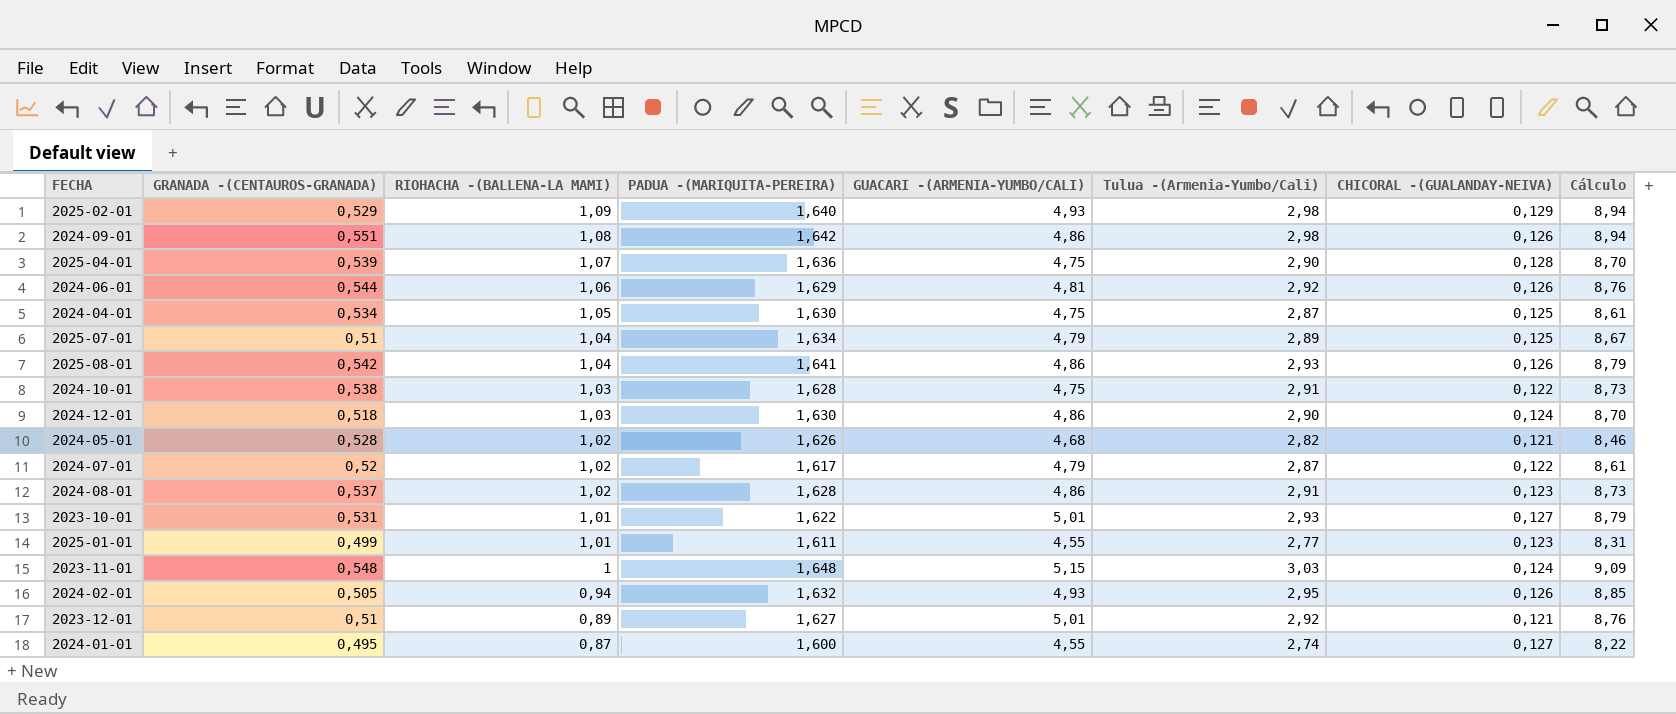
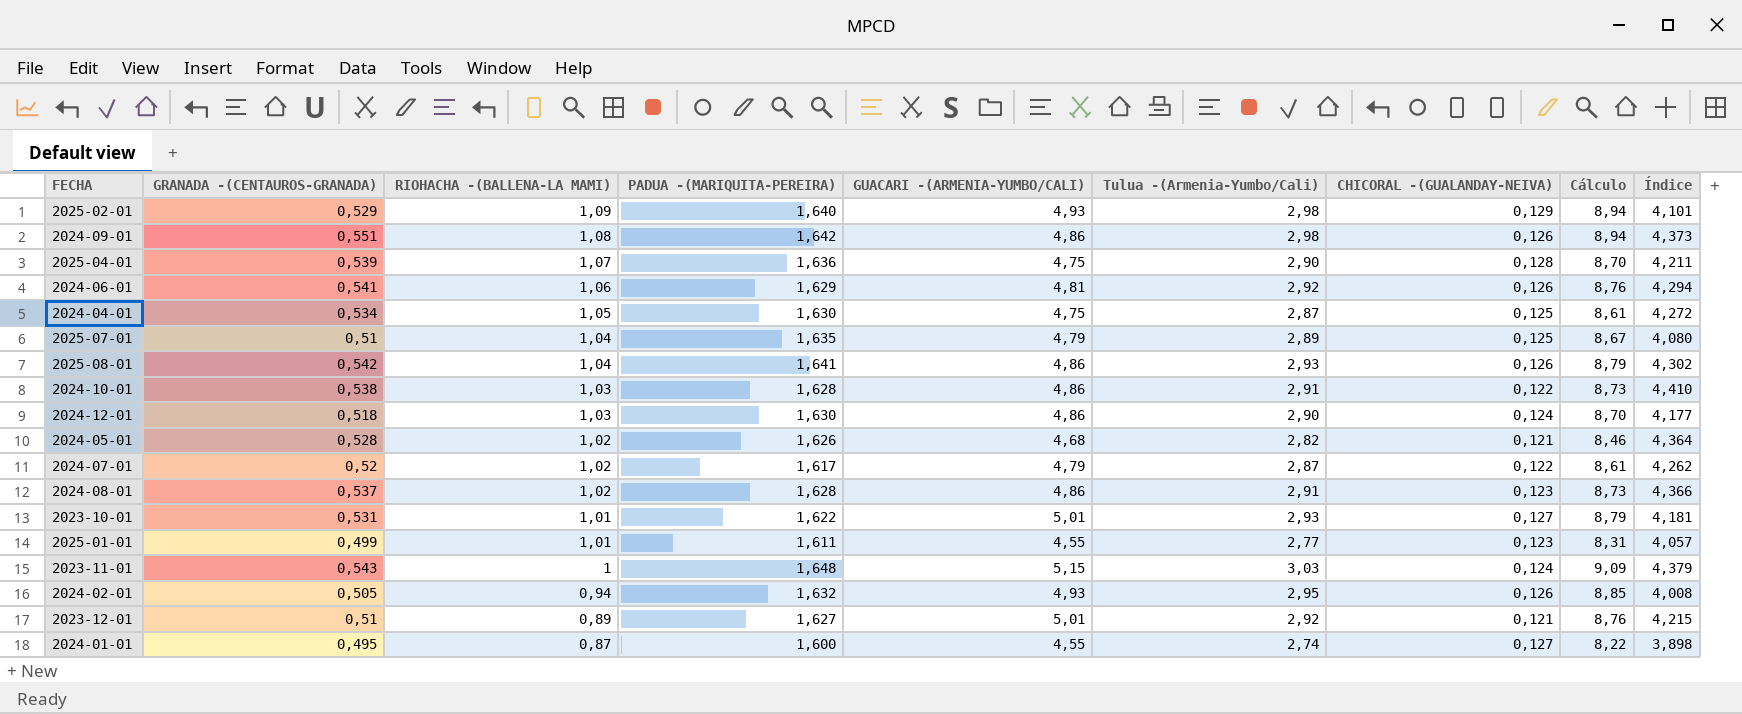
column Índice | formula: none -> [GRANADA -(CENTAUROS-GRANADA)] / [CHICORAL -(GUALANDAY-NEIVA)]
2024-06-01 | GRANADA -(CENTAUROS-GRANADA): 0,544 -> 0,541
2025-07-01 | PADUA -(MARIQUITA-PEREIRA): 1,634 -> 1,635
2024-10-01 | GUACARI -(ARMENIA-YUMBO/CALI): 4,75 -> 4,86
2023-11-01 | GRANADA -(CENTAUROS-GRANADA): 0,548 -> 0,543

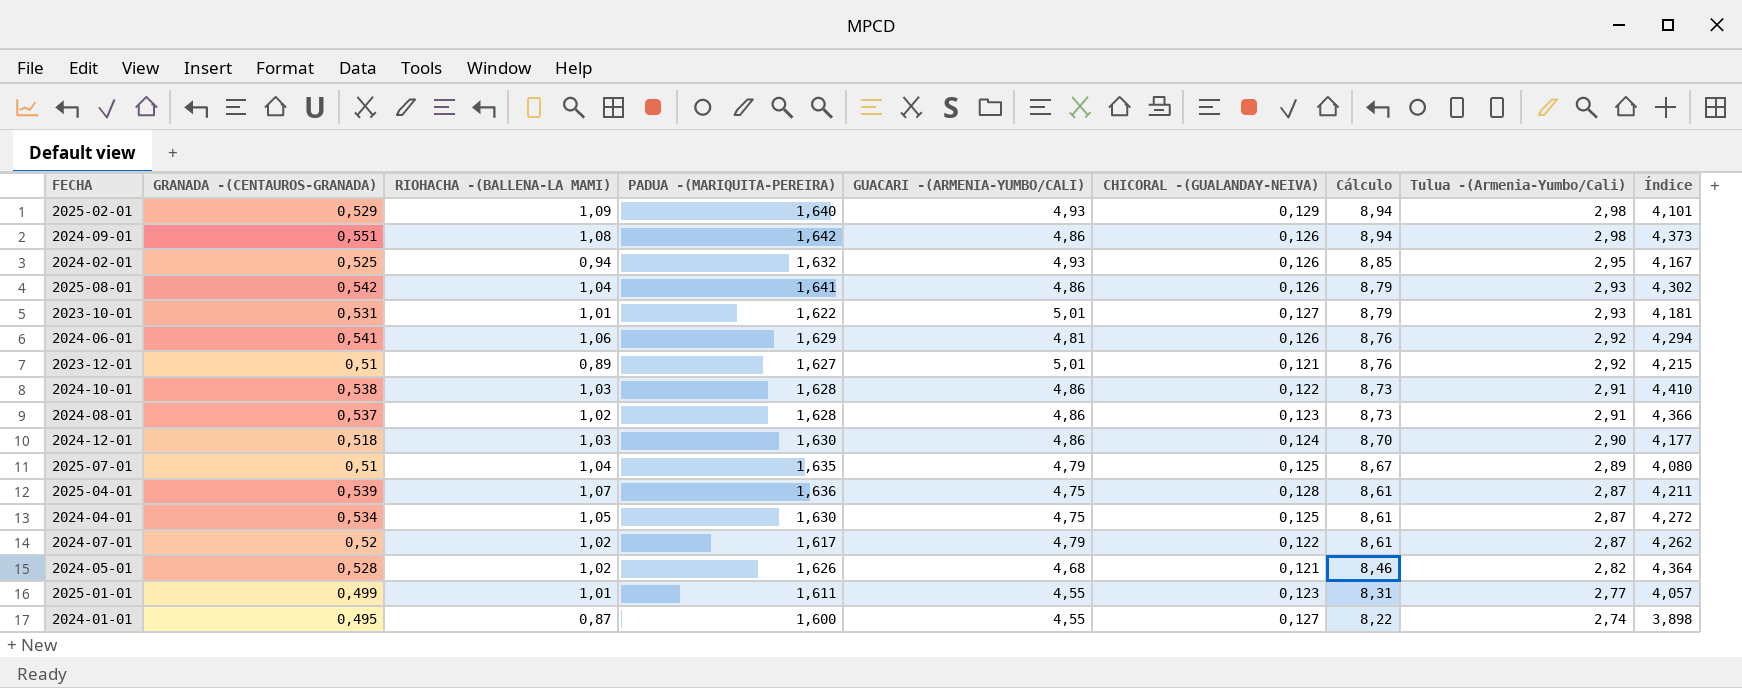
row order: RIOHACHA -(BALLENA-LA MAMI) descending -> Cálculo descending
column Tulua -(Armenia-Yumbo/Cali) | position: 6 -> 8
row 2023-11-01: 0,543 | 1 | 1,648 | 5,15 | 3,03 | 0,124 | 9,09 | 4,379 -> none
2024-02-01 | GRANADA -(CENTAUROS-GRANADA): 0,505 -> 0,525
2024-02-01 | Índice: 4,008 -> 4,167
2025-04-01 | Cálculo: 8,70 -> 8,61
2025-04-01 | Tulua -(Armenia-Yumbo/Cali): 2,90 -> 2,87

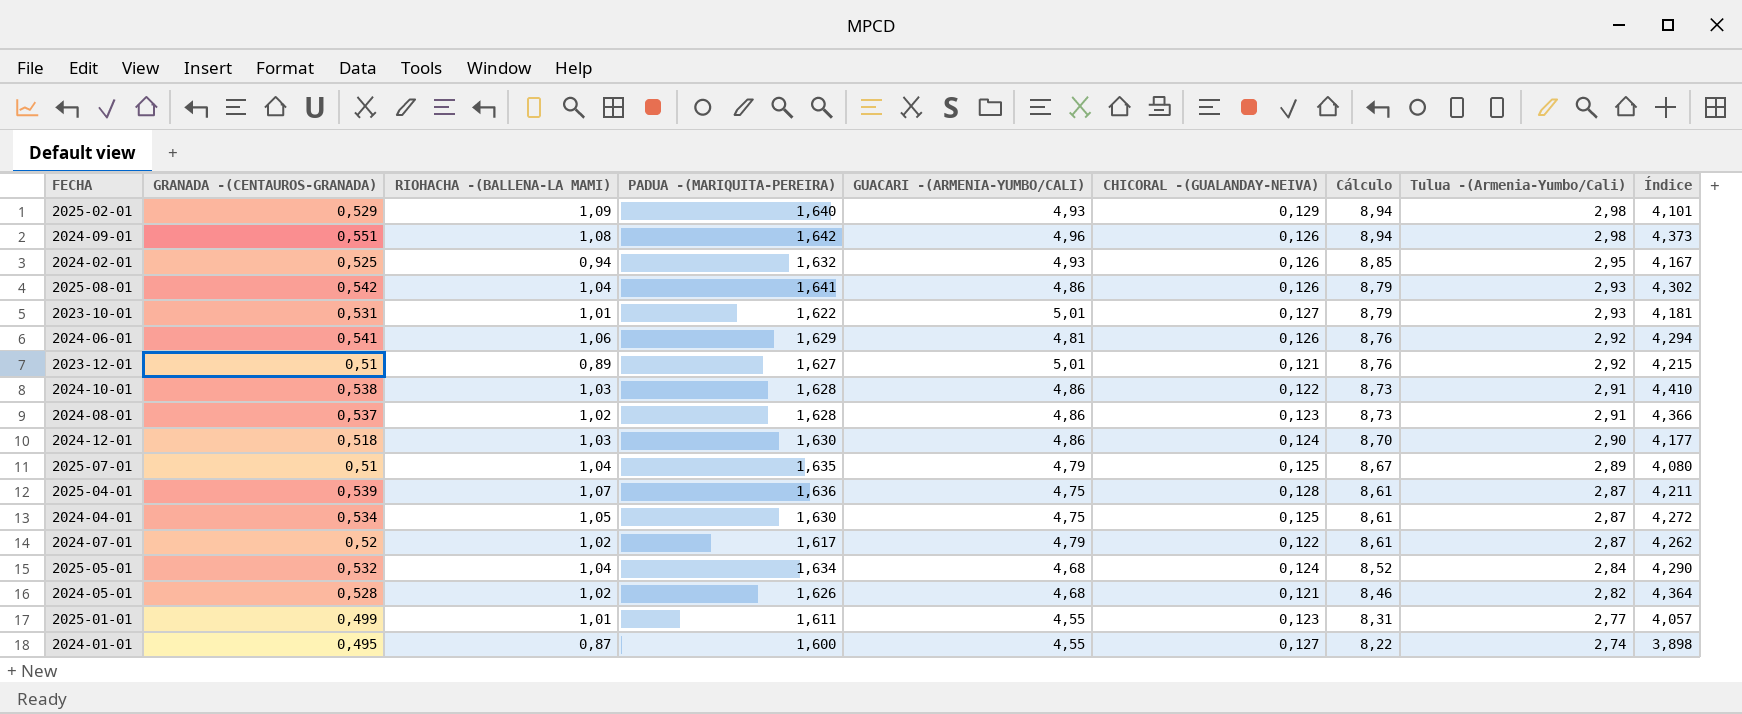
2024-09-01 | GUACARI -(ARMENIA-YUMBO/CALI): 4,86 -> 4,96
row 2025-05-01: none -> 0,532 | 1,04 | 1,634 | 4,68 | 0,124 | 8,52 | 2,84 | 4,290

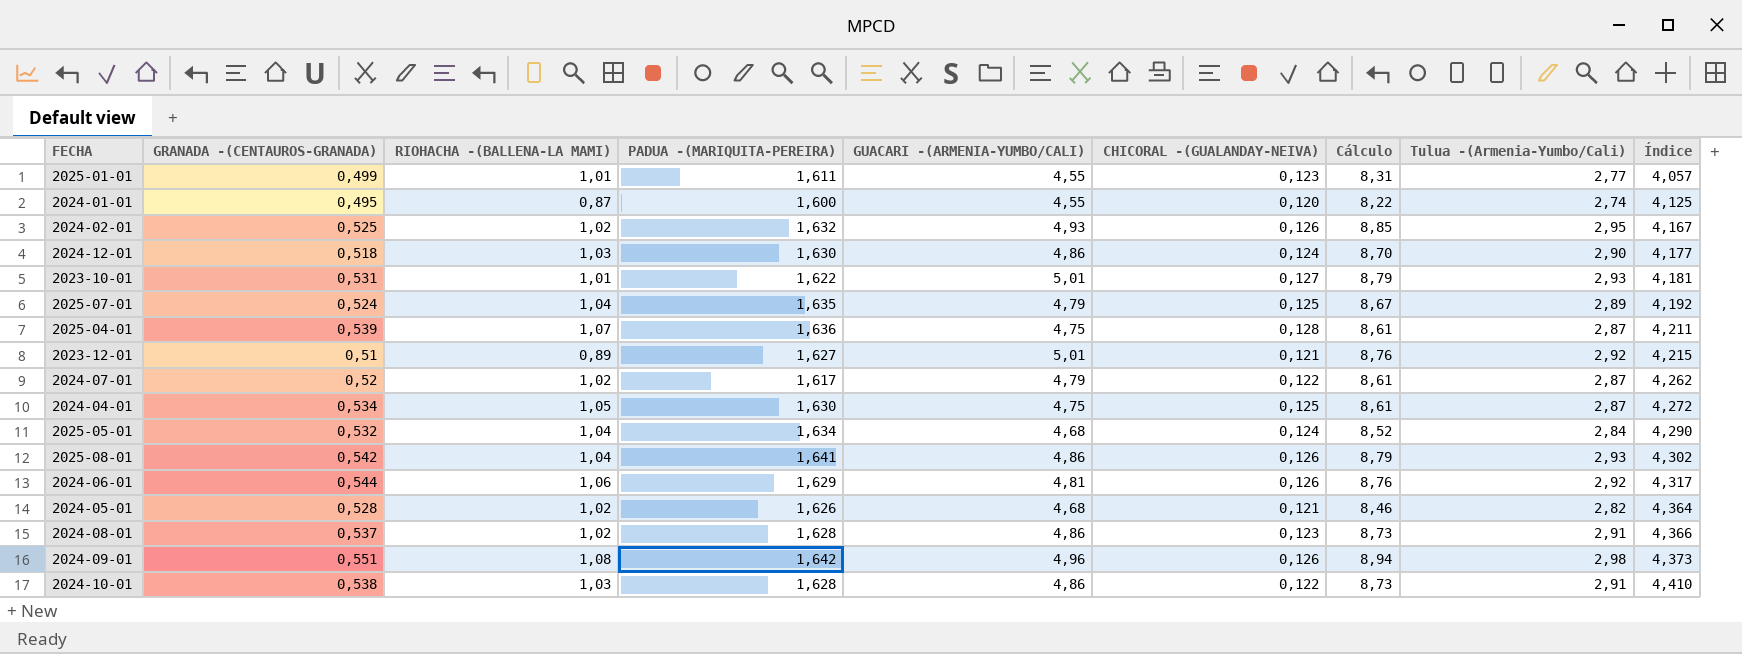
row order: Cálculo descending -> Índice ascending
row 2025-02-01: 0,529 | 1,09 | 1,640 | 4,93 | 0,129 | 8,94 | 2,98 | 4,101 -> none
2024-01-01 | CHICORAL -(GUALANDAY-NEIVA): 0,127 -> 0,120
2024-01-01 | Índice: 3,898 -> 4,125
2024-02-01 | RIOHACHA -(BALLENA-LA MAMI): 0,94 -> 1,02
2025-07-01 | GRANADA -(CENTAUROS-GRANADA): 0,51 -> 0,524
2025-07-01 | Índice: 4,080 -> 4,192
2024-06-01 | GRANADA -(CENTAUROS-GRANADA): 0,541 -> 0,544
2024-06-01 | Índice: 4,294 -> 4,317

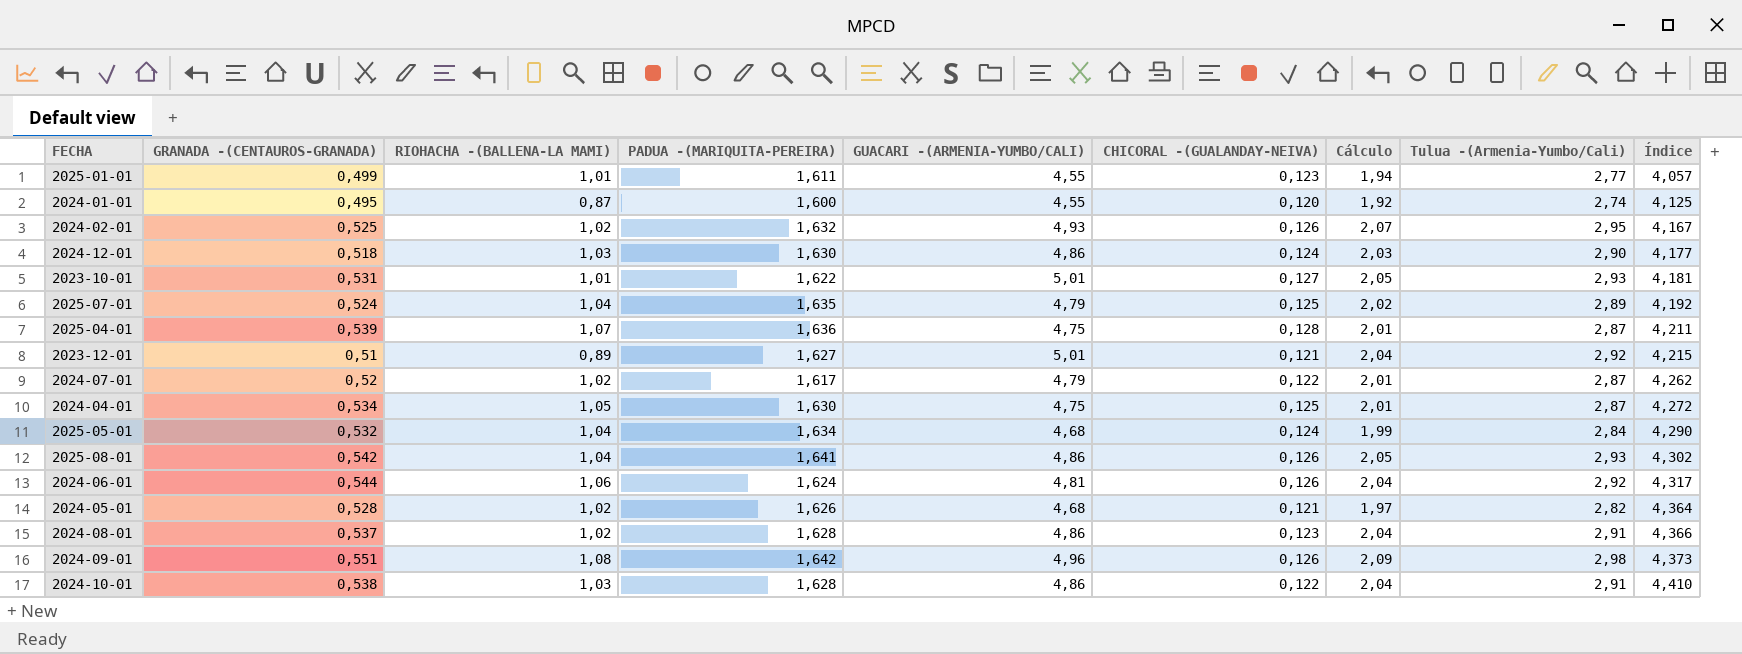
column Cálculo | formula: [Tulua -(Armenia-Yumbo/Cali)] * 3 -> [Tulua -(Armenia-Yumbo/Cali)] * 0,7
2024-06-01 | PADUA -(MARIQUITA-PEREIRA): 1,629 -> 1,624

